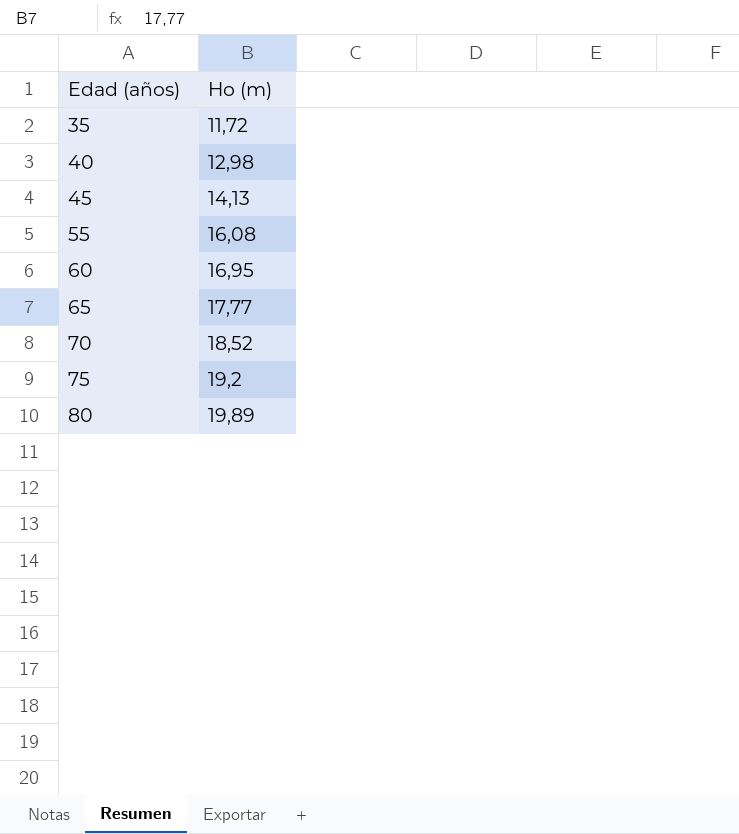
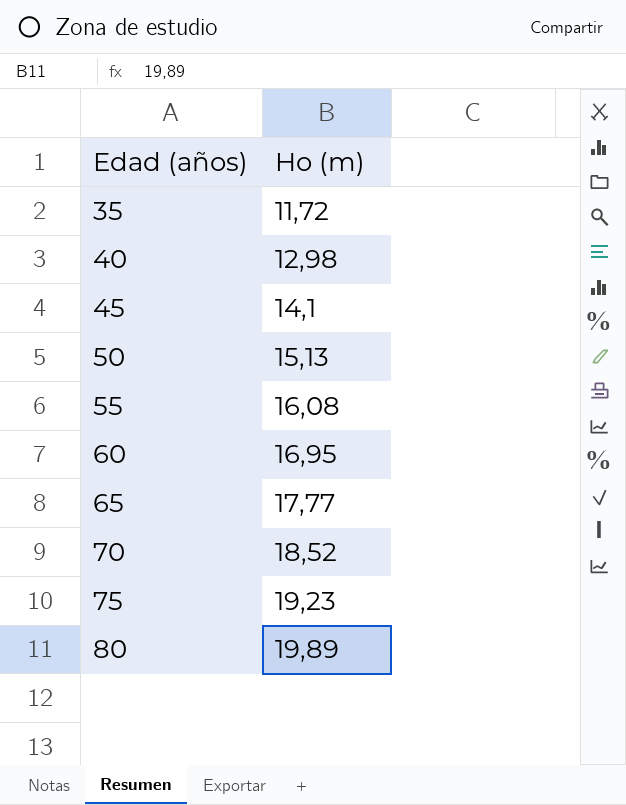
45 | Ho (m): 14,13 -> 14,1
row 50: none -> 15,13
75 | Ho (m): 19,2 -> 19,23

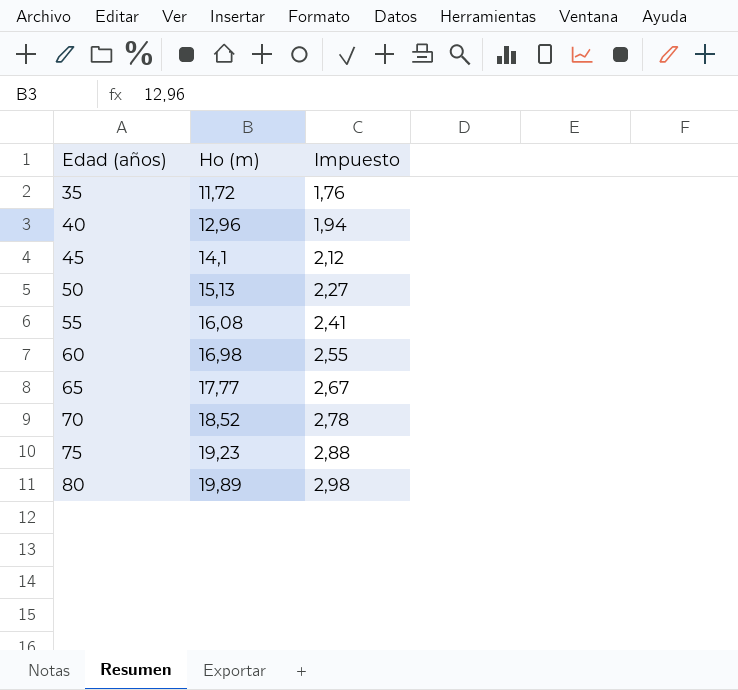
column Impuesto | formula: none -> [Ho (m)] * 0,15
40 | Ho (m): 12,98 -> 12,96
60 | Ho (m): 16,95 -> 16,98

